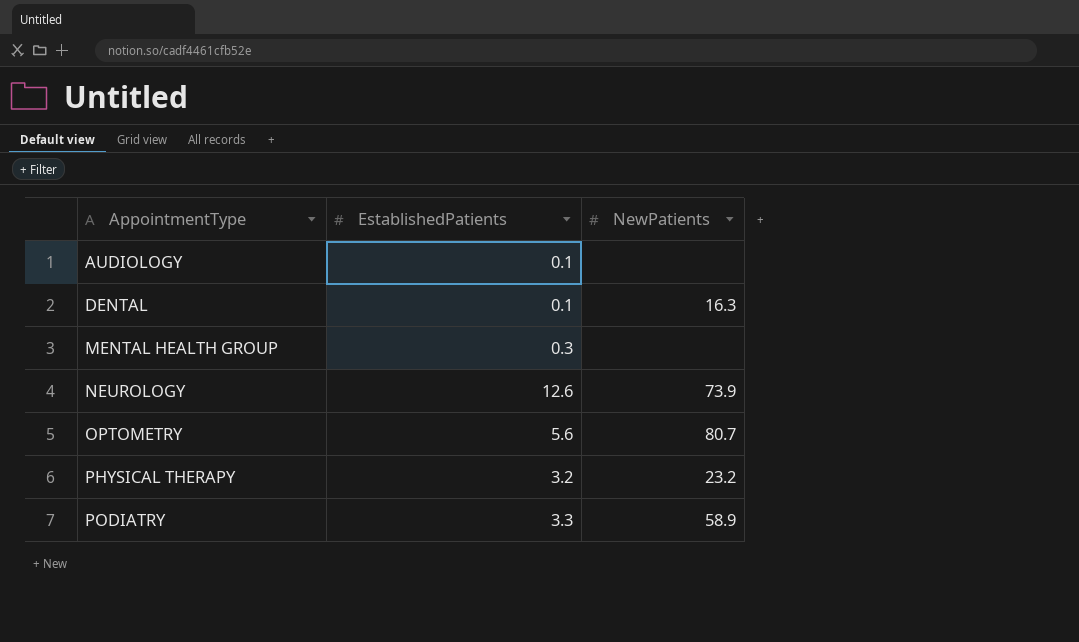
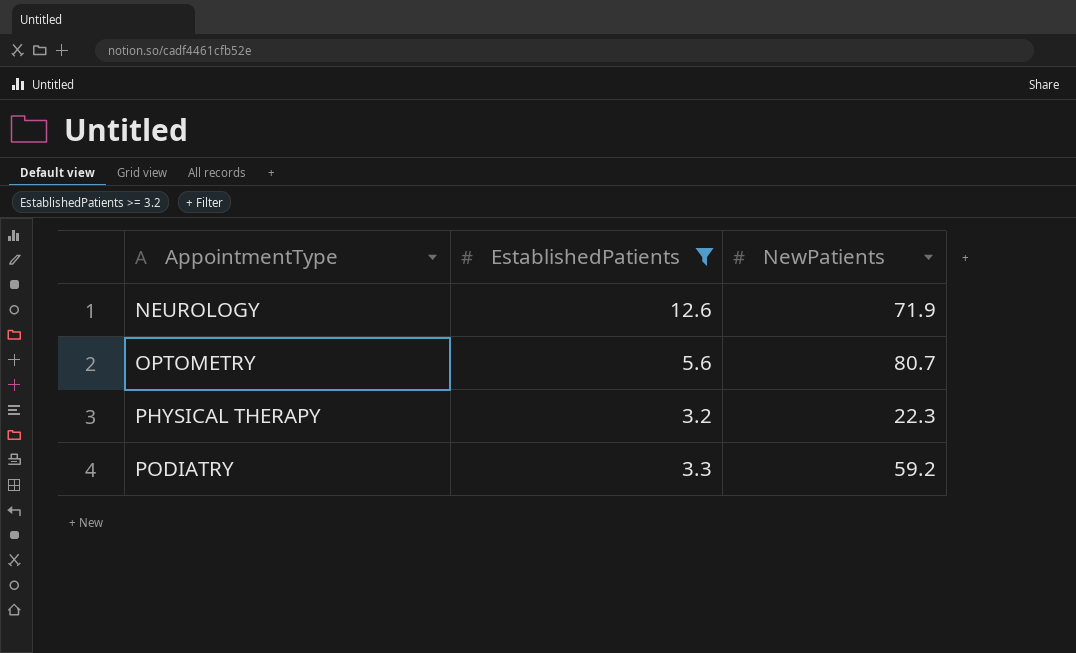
filter: none -> EstablishedPatients >= 3.2
NEUROLOGY | NewPatients: 73.9 -> 71.9
PHYSICAL THERAPY | NewPatients: 23.2 -> 22.3
PODIATRY | NewPatients: 58.9 -> 59.2

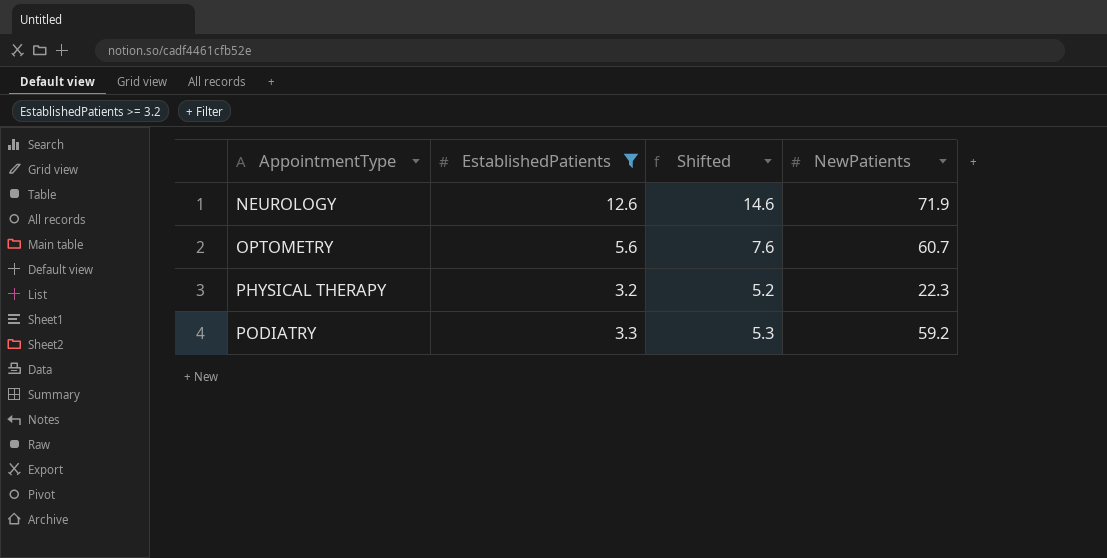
column Shifted | formula: none -> [EstablishedPatients] + 2
OPTOMETRY | NewPatients: 80.7 -> 60.7

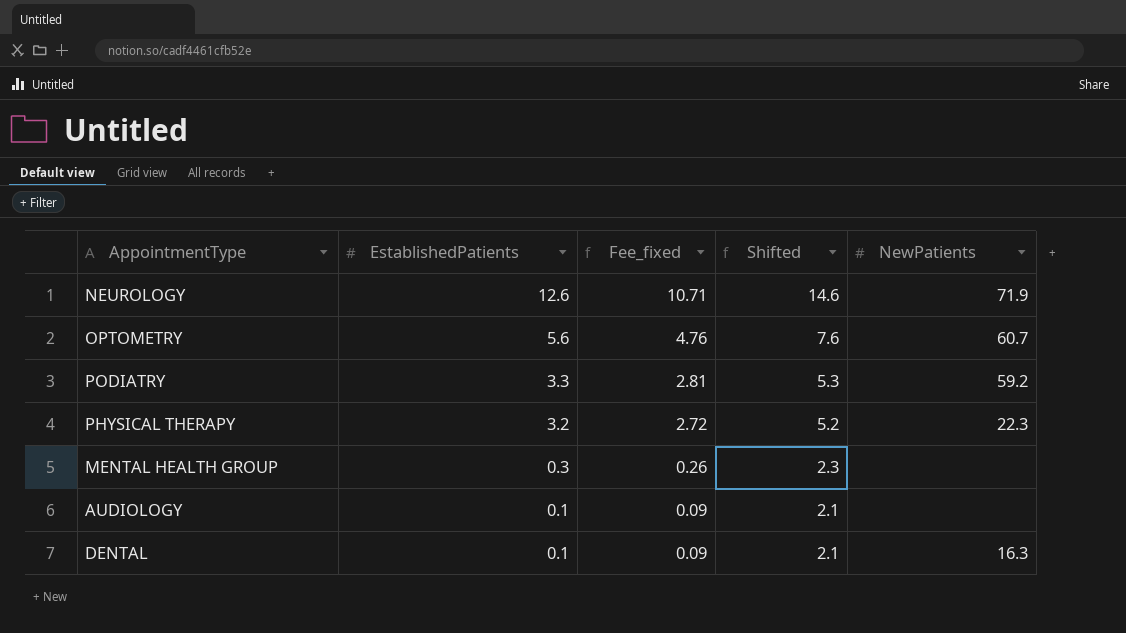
filter: EstablishedPatients >= 3.2 -> none
row order: AppointmentType ascending -> EstablishedPatients descending
column Fee_fixed | formula: none -> [EstablishedPatients] * 0.85

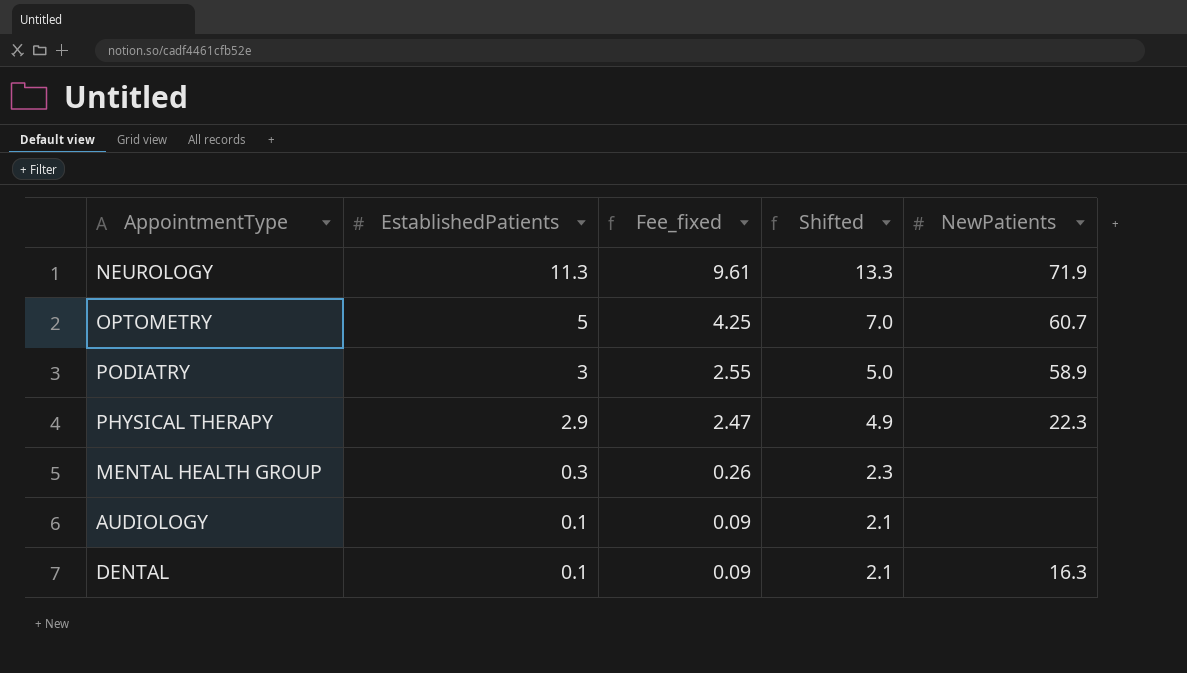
NEUROLOGY | EstablishedPatients: 12.6 -> 11.3
NEUROLOGY | Fee_fixed: 10.71 -> 9.61
NEUROLOGY | Shifted: 14.6 -> 13.3
OPTOMETRY | EstablishedPatients: 5.6 -> 5
OPTOMETRY | Fee_fixed: 4.76 -> 4.25
OPTOMETRY | Shifted: 7.6 -> 7.0
PODIATRY | EstablishedPatients: 3.3 -> 3
PODIATRY | Fee_fixed: 2.81 -> 2.55
PODIATRY | Shifted: 5.3 -> 5.0
PODIATRY | NewPatients: 59.2 -> 58.9
PHYSICAL THERAPY | EstablishedPatients: 3.2 -> 2.9
PHYSICAL THERAPY | Fee_fixed: 2.72 -> 2.47
PHYSICAL THERAPY | Shifted: 5.2 -> 4.9

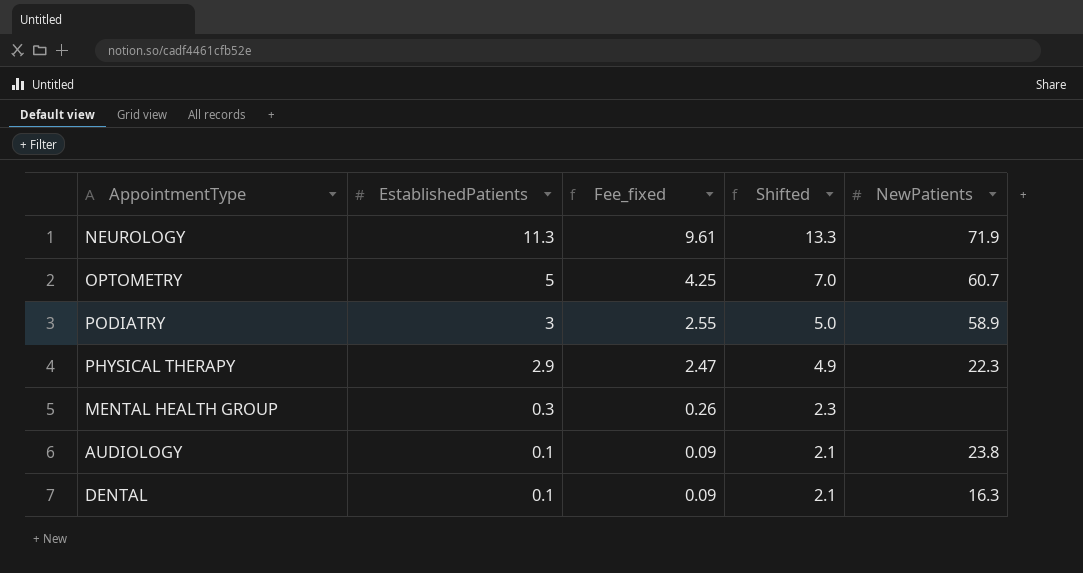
AUDIOLOGY | NewPatients: none -> 23.8

